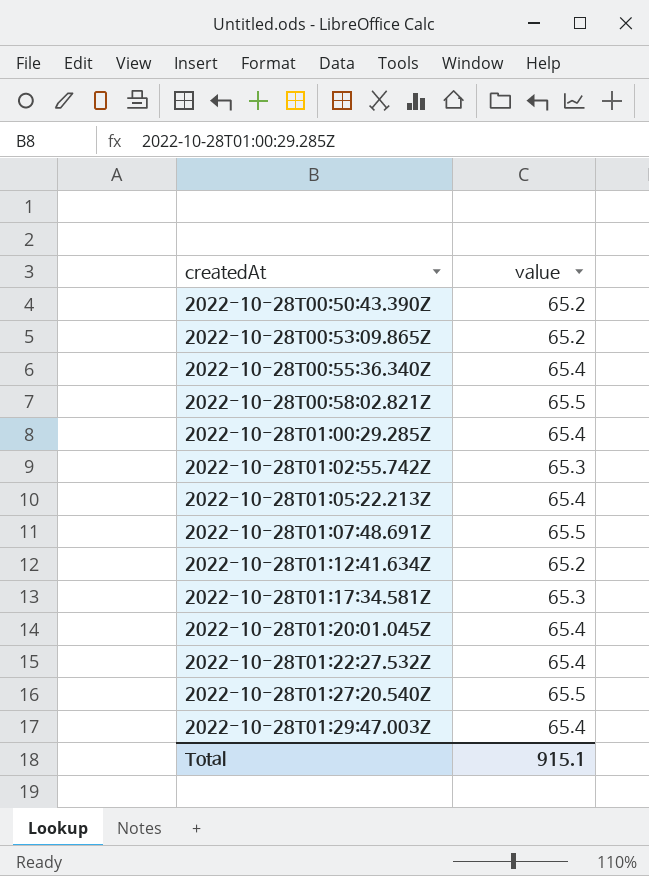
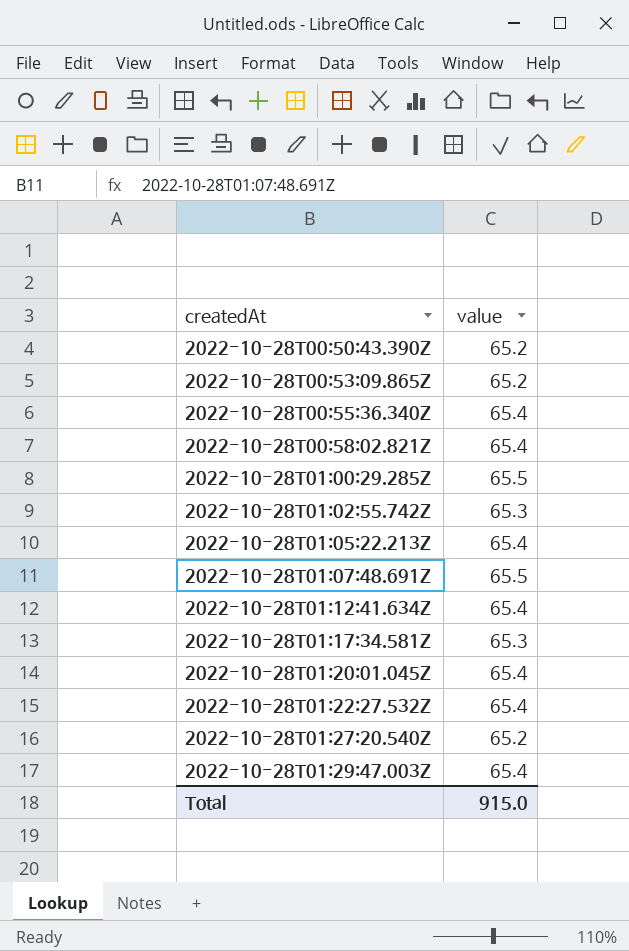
2022-10-28T00:58:02.821Z | value: 65.5 -> 65.4
2022-10-28T01:00:29.285Z | value: 65.4 -> 65.5
2022-10-28T01:12:41.634Z | value: 65.2 -> 65.4
2022-10-28T01:27:20.540Z | value: 65.5 -> 65.2
Total | value: 915.1 -> 915.0

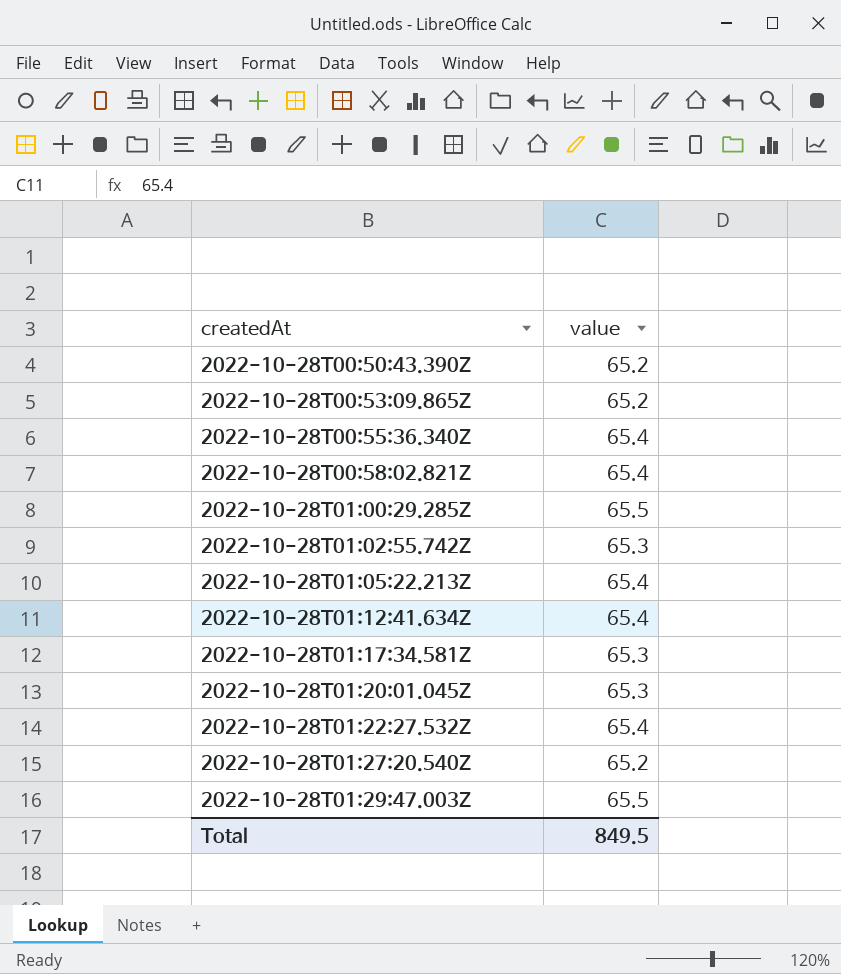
row 2022-10-28T01:07:48.691Z: 65.5 -> none
2022-10-28T01:20:01.045Z | value: 65.4 -> 65.3
2022-10-28T01:29:47.003Z | value: 65.4 -> 65.5
Total | value: 915.0 -> 849.5

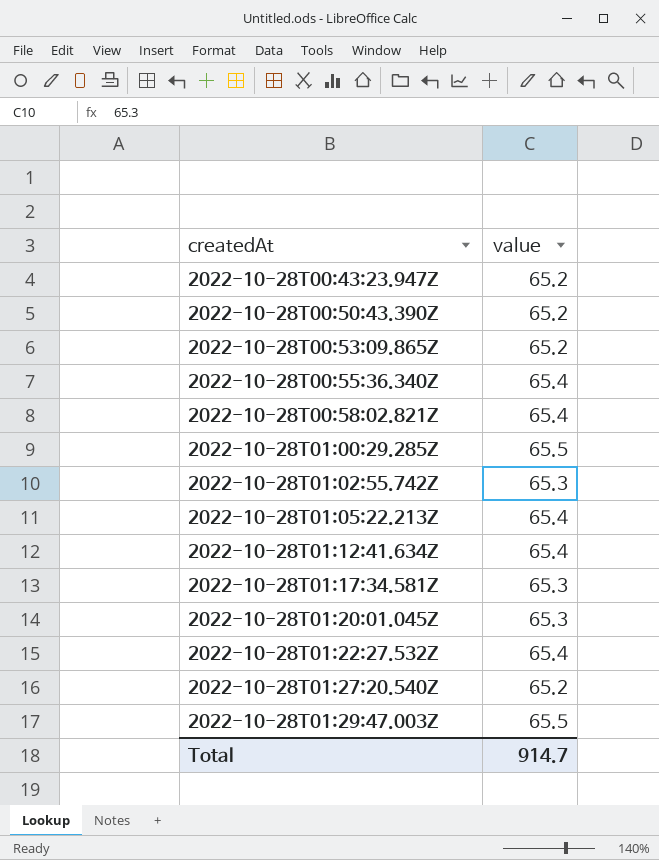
row 2022-10-28T00:43:23.947Z: none -> 65.2
Total | value: 849.5 -> 914.7

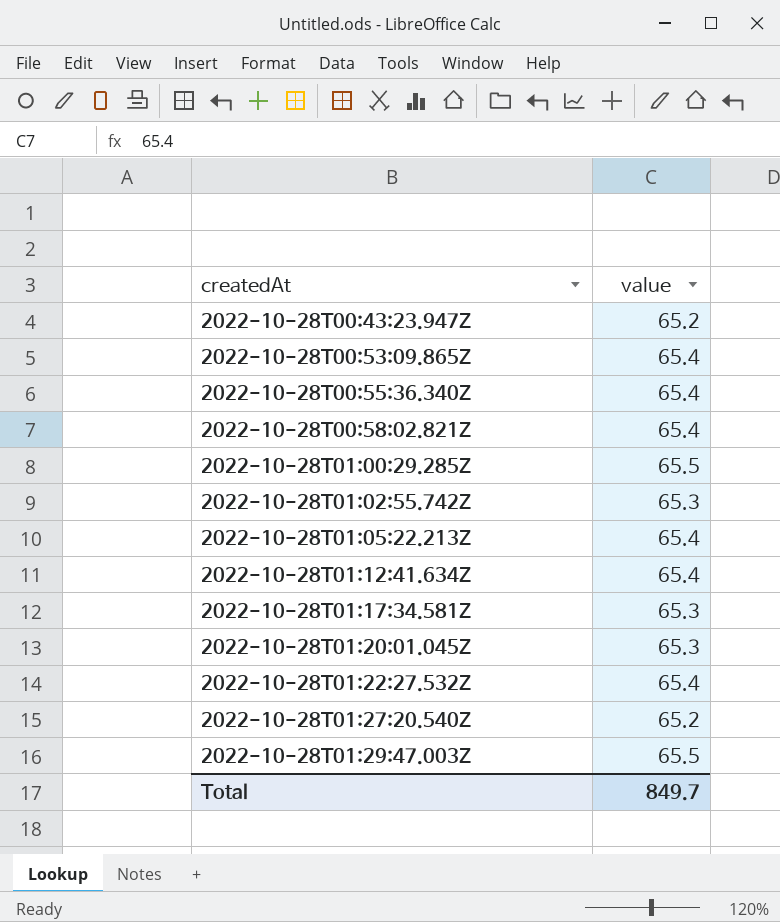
row 2022-10-28T00:50:43.390Z: 65.2 -> none
2022-10-28T00:53:09.865Z | value: 65.2 -> 65.4
Total | value: 914.7 -> 849.7

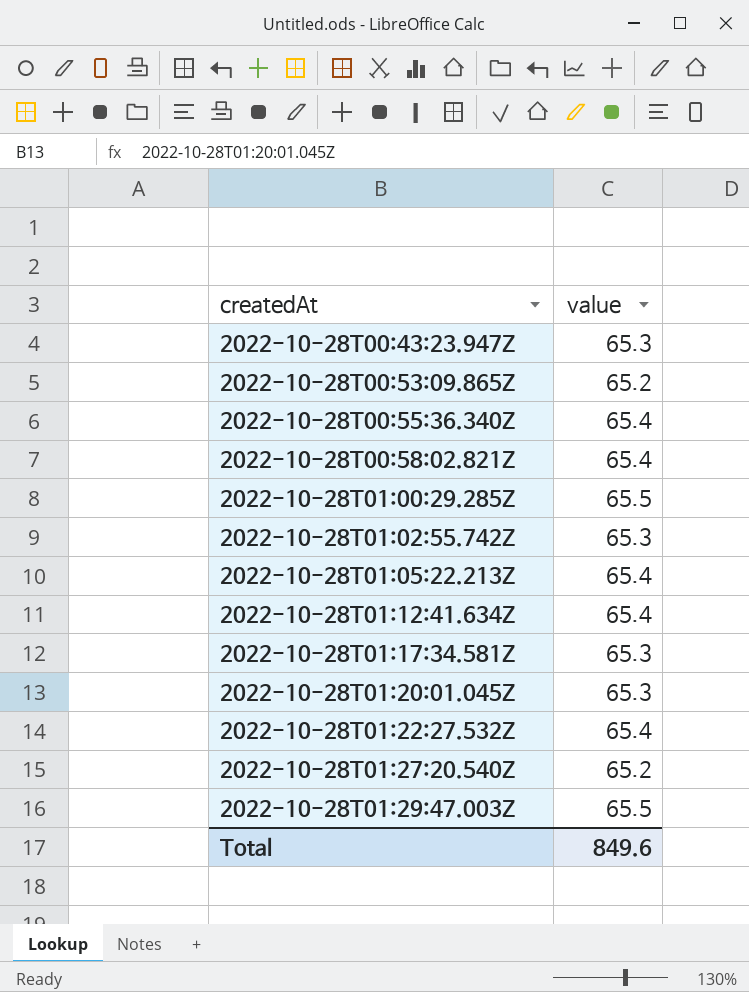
2022-10-28T00:43:23.947Z | value: 65.2 -> 65.3
2022-10-28T00:53:09.865Z | value: 65.4 -> 65.2
Total | value: 849.7 -> 849.6

